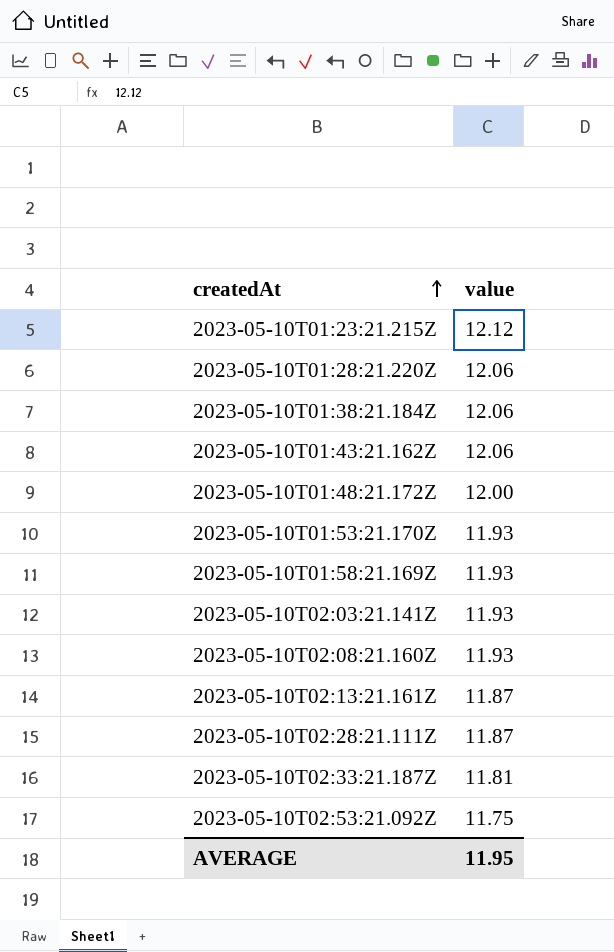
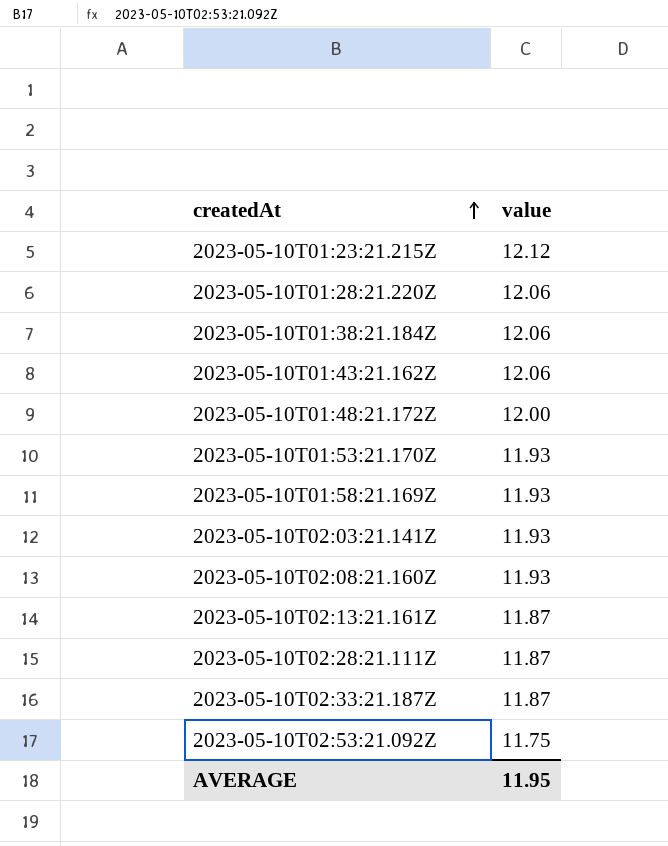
2023-05-10T02:33:21.187Z | value: 11.81 -> 11.87

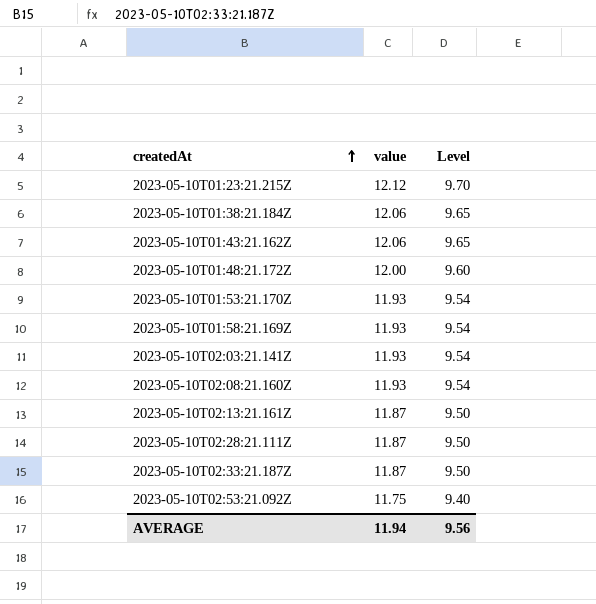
column Level | formula: none -> [value] * 0.8
row 2023-05-10T01:28:21.220Z: 12.06 -> none
AVERAGE | value: 11.95 -> 11.94

